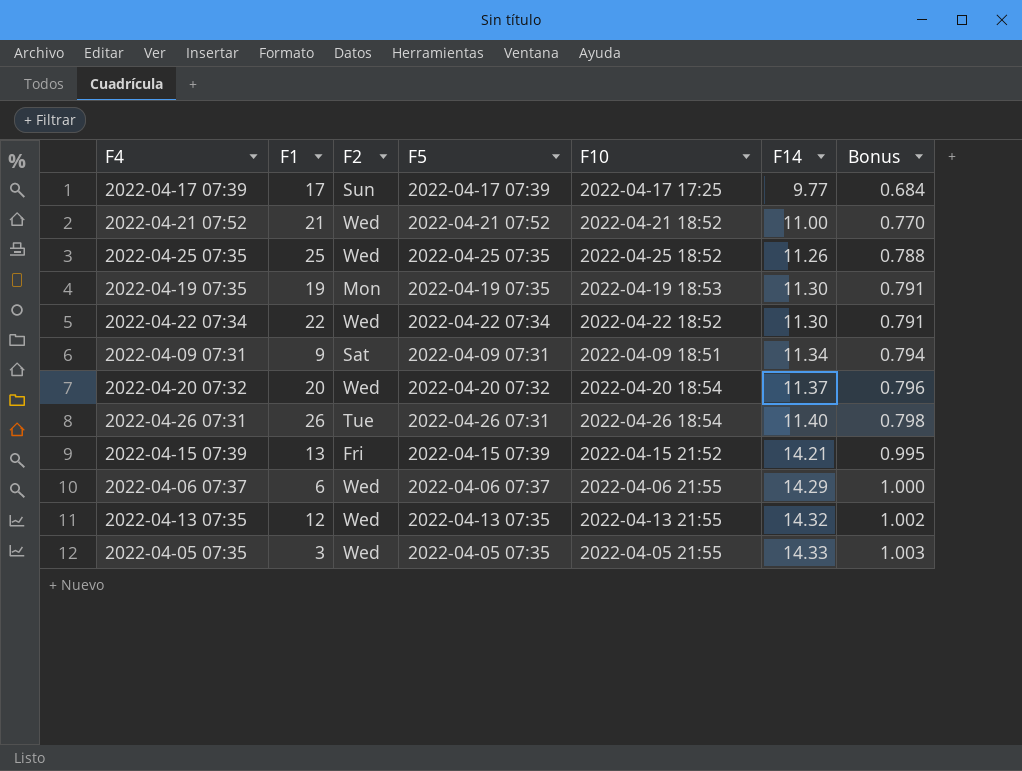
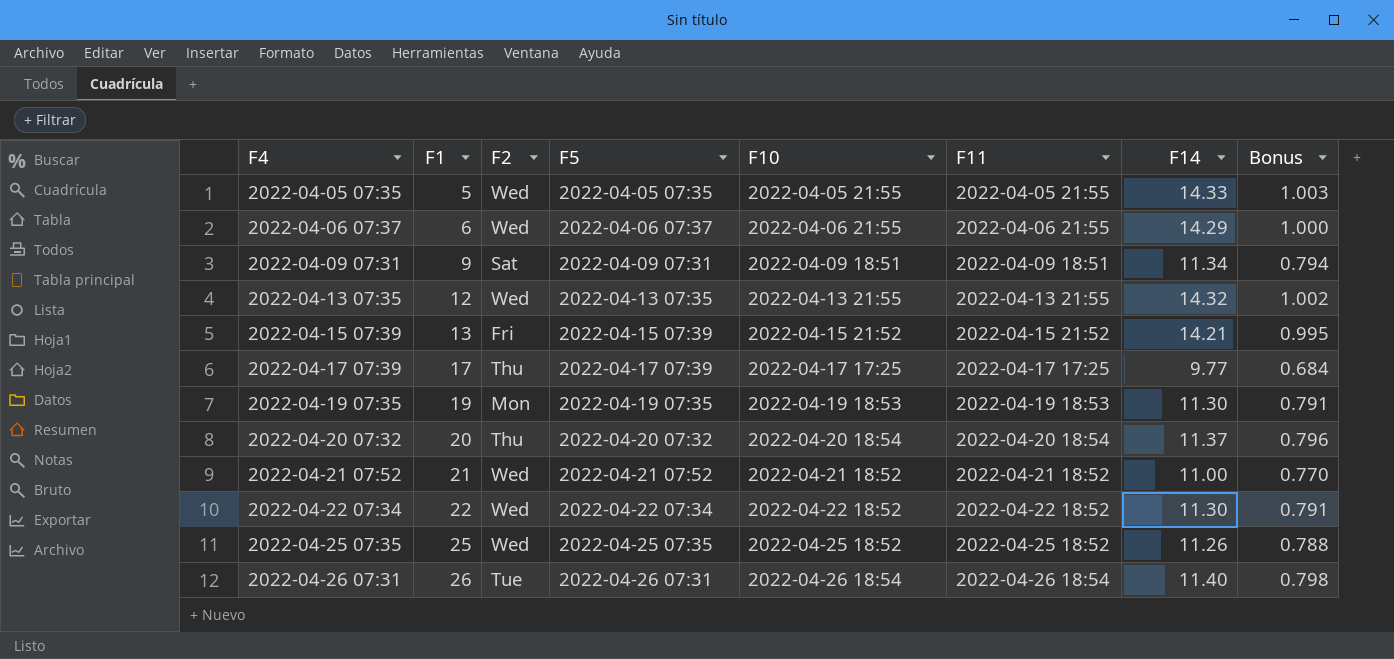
row order: F14 ascending -> F4 ascending
column F11 | position: none -> 6
2022-04-05 07:35 | F1: 3 -> 5
2022-04-17 07:39 | F2: Sun -> Thu
2022-04-20 07:32 | F2: Wed -> Thu

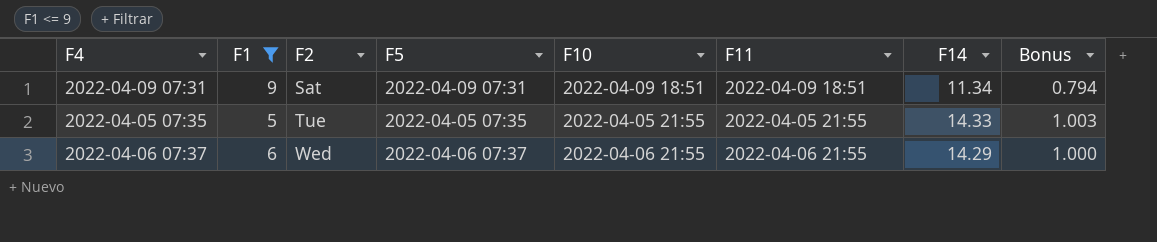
filter: none -> F1 <= 9
row order: F4 ascending -> F2 ascending
2022-04-05 07:35 | F2: Wed -> Tue

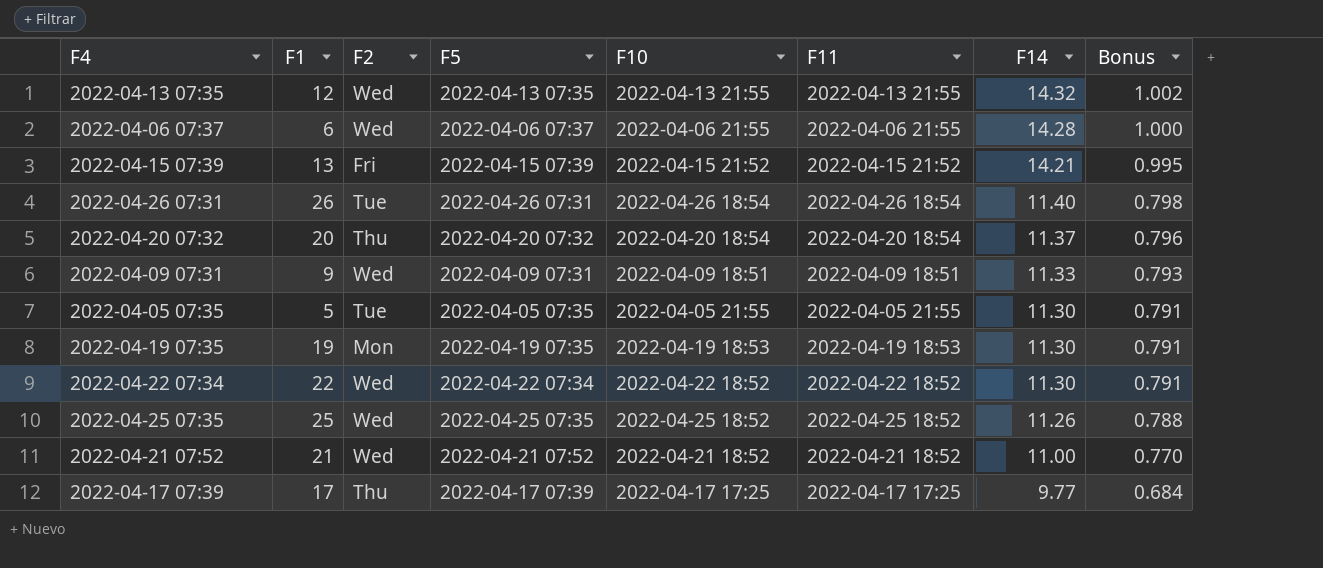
filter: F1 <= 9 -> none
row order: F2 ascending -> F14 descending
2022-04-06 07:37 | F14: 14.29 -> 14.28
2022-04-09 07:31 | F2: Sat -> Wed
2022-04-09 07:31 | F14: 11.34 -> 11.33
2022-04-09 07:31 | Bonus: 0.794 -> 0.793
2022-04-05 07:35 | F14: 14.33 -> 11.30
2022-04-05 07:35 | Bonus: 1.003 -> 0.791

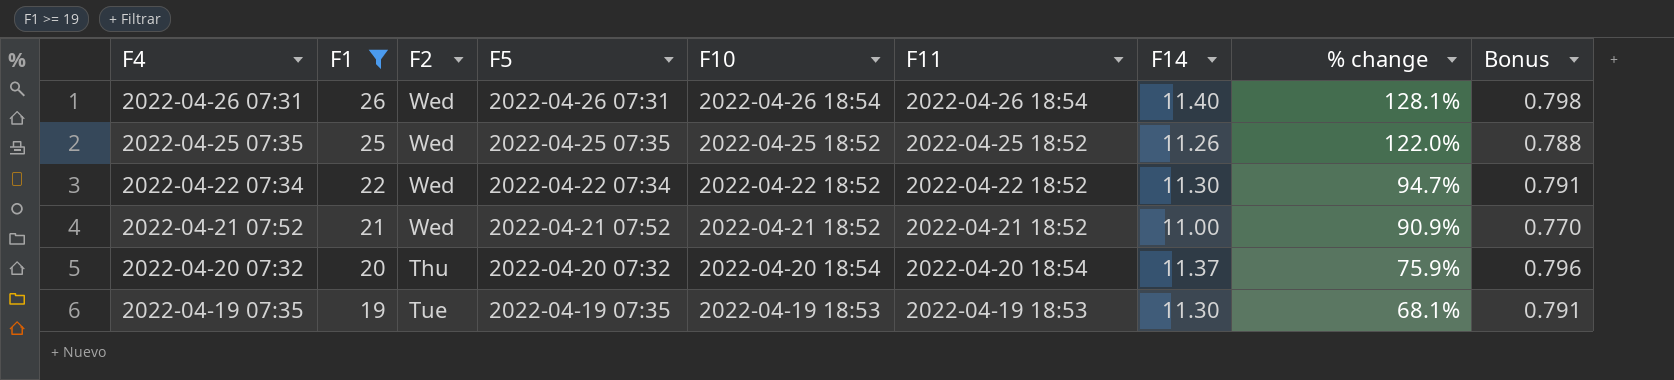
filter: none -> F1 >= 19
row order: F14 descending -> F4 descending
column % change | formula: none -> ([F1] - [F14]) / [F14]
2022-04-26 07:31 | F2: Tue -> Wed
2022-04-19 07:35 | F2: Mon -> Tue

